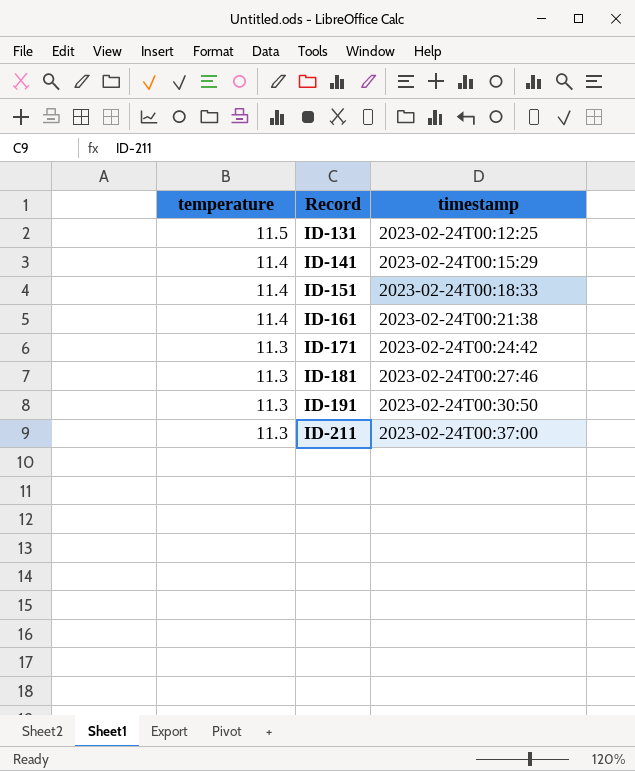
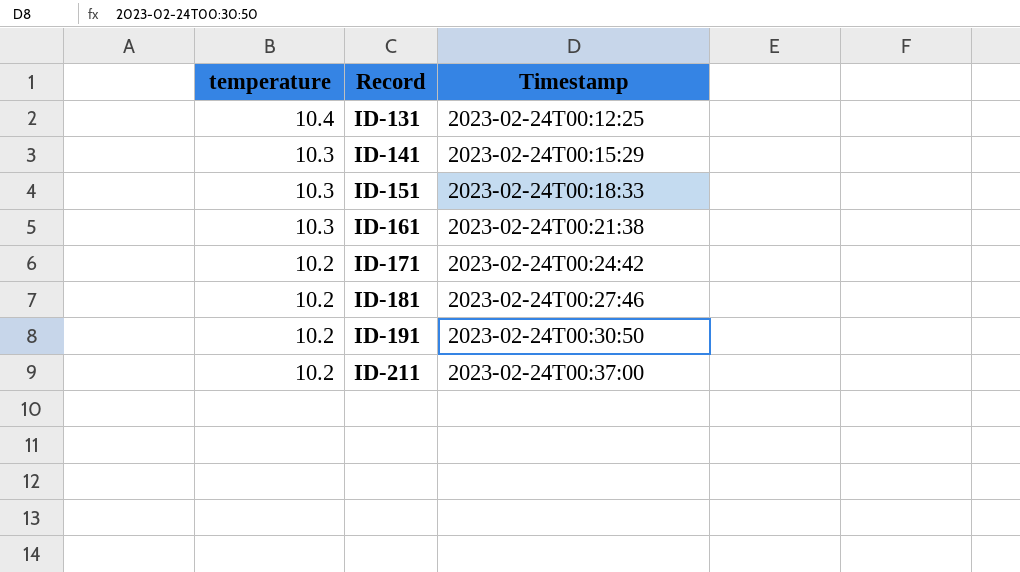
column name: timestamp -> Timestamp
ID-131 | temperature: 11.5 -> 10.4
ID-141 | temperature: 11.4 -> 10.3
ID-151 | temperature: 11.4 -> 10.3
ID-161 | temperature: 11.4 -> 10.3
ID-171 | temperature: 11.3 -> 10.2
ID-181 | temperature: 11.3 -> 10.2
ID-191 | temperature: 11.3 -> 10.2
ID-211 | temperature: 11.3 -> 10.2

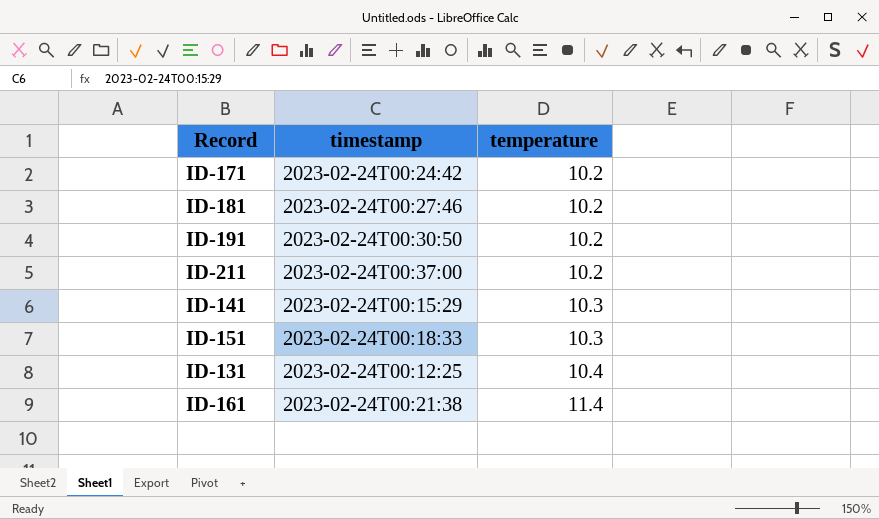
row order: temperature descending -> temperature ascending
column name: Timestamp -> timestamp
column temperature | position: 1 -> 3
ID-161 | temperature: 10.3 -> 11.4

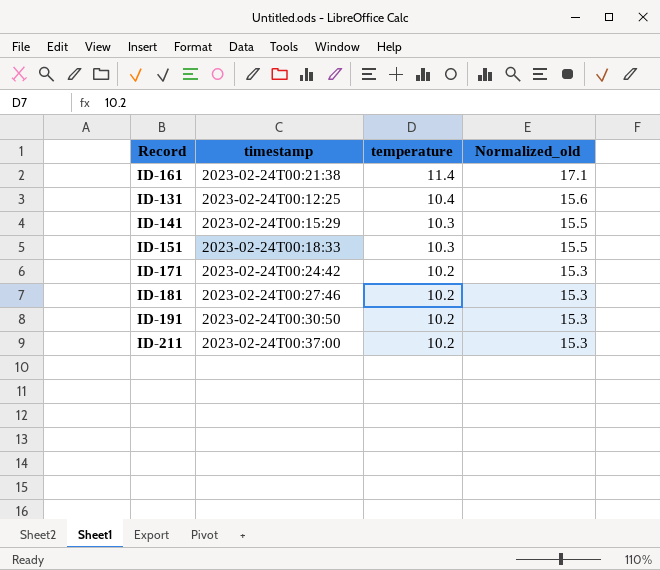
row order: temperature ascending -> temperature descending
column Normalized_old | formula: none -> [temperature] * 1.5

